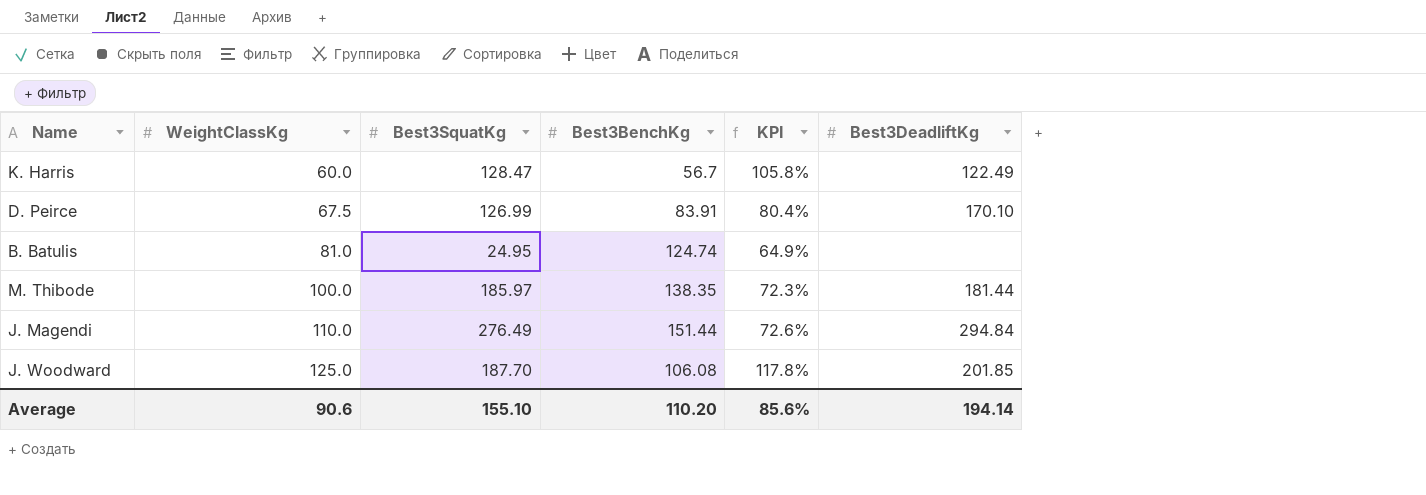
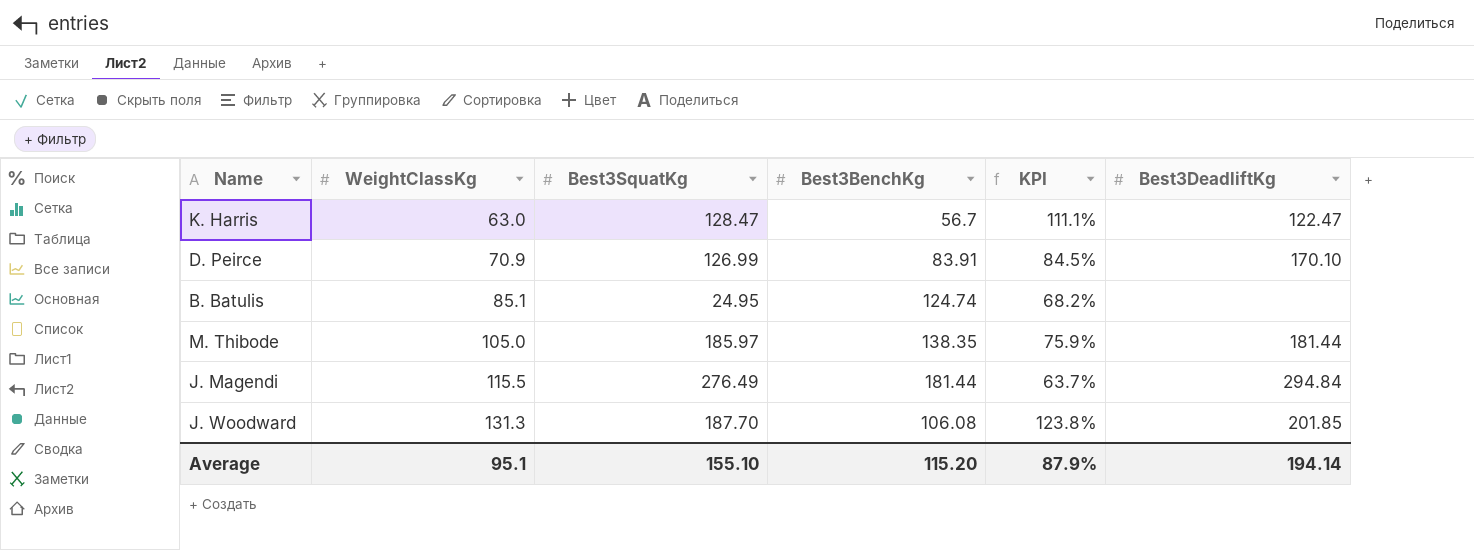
K. Harris | WeightClassKg: 60.0 -> 63.0
K. Harris | KPI: 105.8% -> 111.1%
K. Harris | Best3DeadliftKg: 122.49 -> 122.47
D. Peirce | WeightClassKg: 67.5 -> 70.9
D. Peirce | KPI: 80.4% -> 84.5%
B. Batulis | WeightClassKg: 81.0 -> 85.1
B. Batulis | KPI: 64.9% -> 68.2%
M. Thibode | WeightClassKg: 100.0 -> 105.0
M. Thibode | KPI: 72.3% -> 75.9%
J. Magendi | WeightClassKg: 110.0 -> 115.5
J. Magendi | Best3BenchKg: 151.44 -> 181.44
J. Magendi | KPI: 72.6% -> 63.7%
J. Woodward | WeightClassKg: 125.0 -> 131.3
J. Woodward | KPI: 117.8% -> 123.8%
Average | WeightClassKg: 90.6 -> 95.1
Average | Best3BenchKg: 110.20 -> 115.20
Average | KPI: 85.6% -> 87.9%

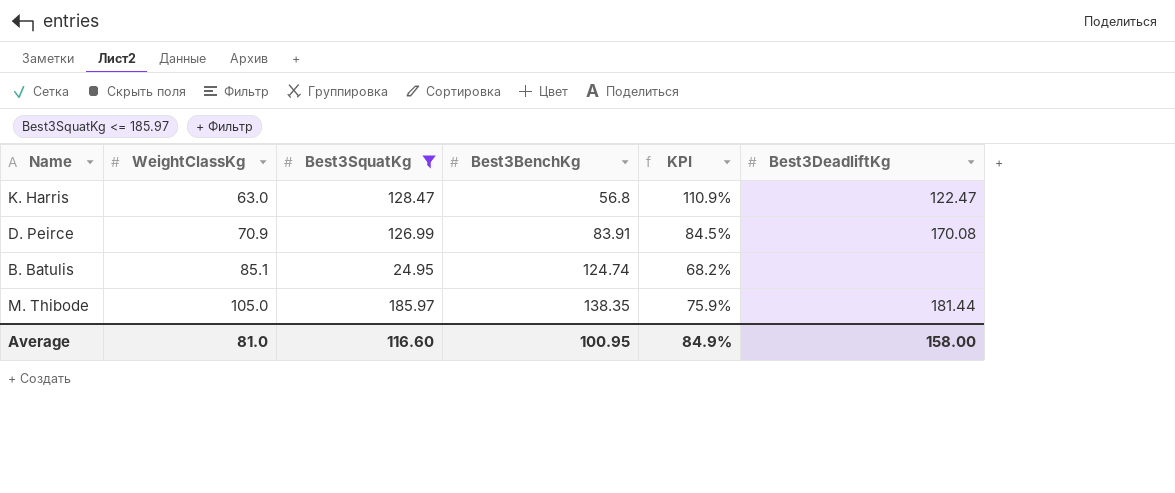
filter: none -> Best3SquatKg <= 185.97
K. Harris | Best3BenchKg: 56.7 -> 56.8
K. Harris | KPI: 111.1% -> 110.9%
D. Peirce | Best3DeadliftKg: 170.10 -> 170.08
Average | WeightClassKg: 95.1 -> 81.0
Average | Best3SquatKg: 155.10 -> 116.60
Average | Best3BenchKg: 115.20 -> 100.95
Average | KPI: 87.9% -> 84.9%
Average | Best3DeadliftKg: 194.14 -> 158.00

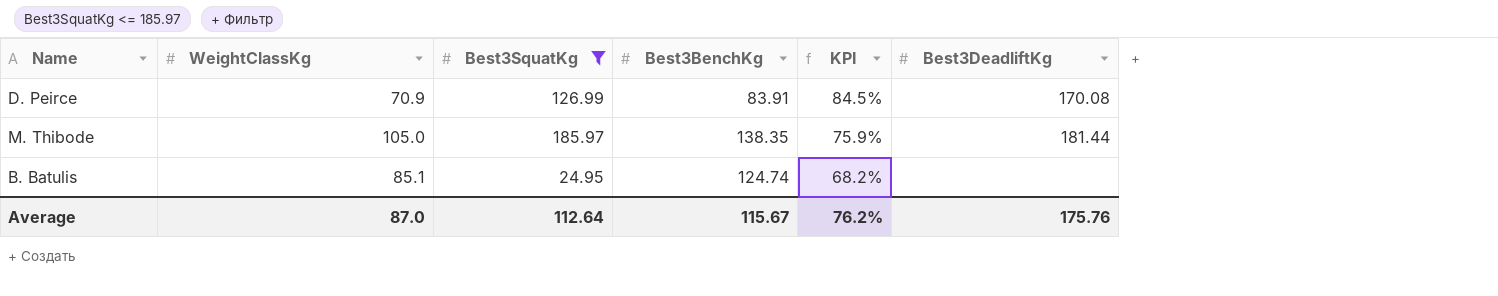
row order: WeightClassKg ascending -> KPI descending
row K. Harris: 63.0 | 128.47 | 56.8 | 110.9% | 122.47 -> none
Average | WeightClassKg: 81.0 -> 87.0
Average | Best3SquatKg: 116.60 -> 112.64
Average | Best3BenchKg: 100.95 -> 115.67
Average | KPI: 84.9% -> 76.2%
Average | Best3DeadliftKg: 158.00 -> 175.76

